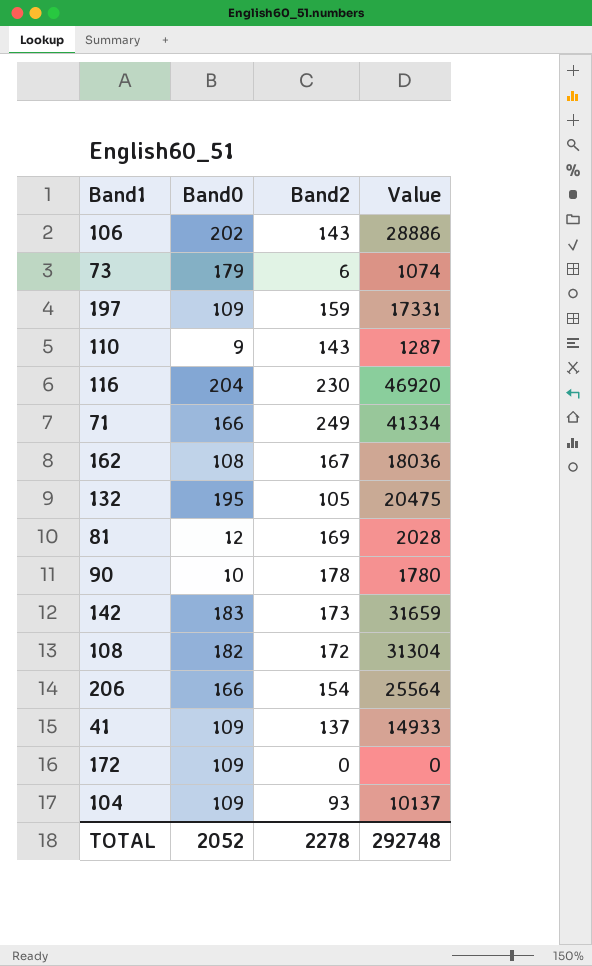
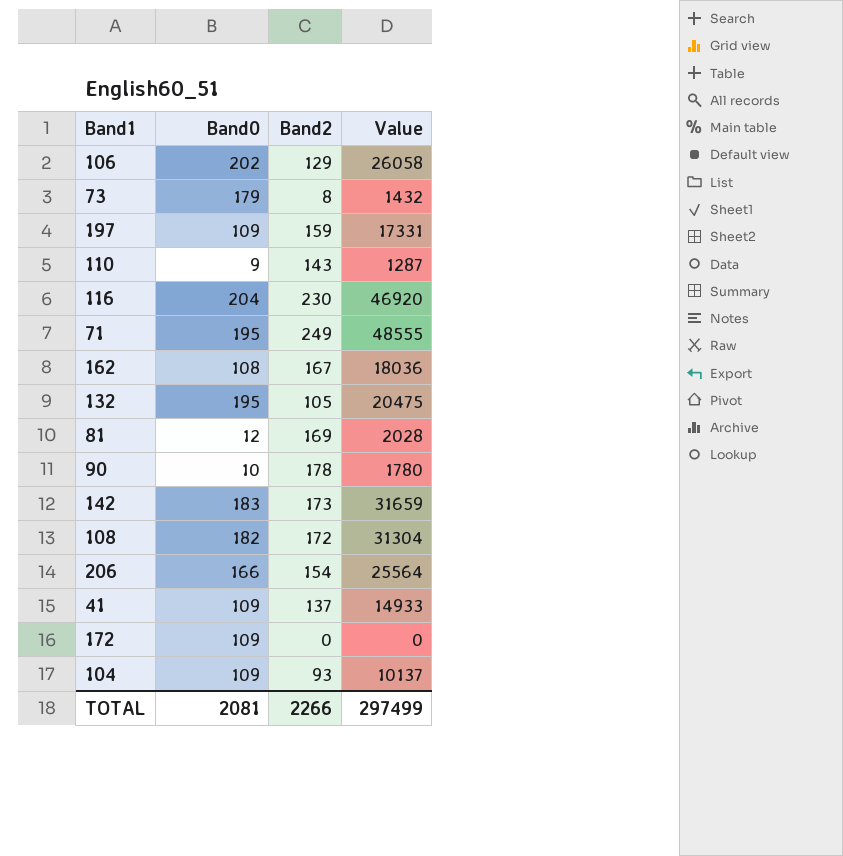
106 | Band2: 143 -> 129
106 | Value: 28886 -> 26058
73 | Band2: 6 -> 8
73 | Value: 1074 -> 1432
71 | Band0: 166 -> 195
71 | Value: 41334 -> 48555
TOTAL | Band0: 2052 -> 2081
TOTAL | Band2: 2278 -> 2266
TOTAL | Value: 292748 -> 297499

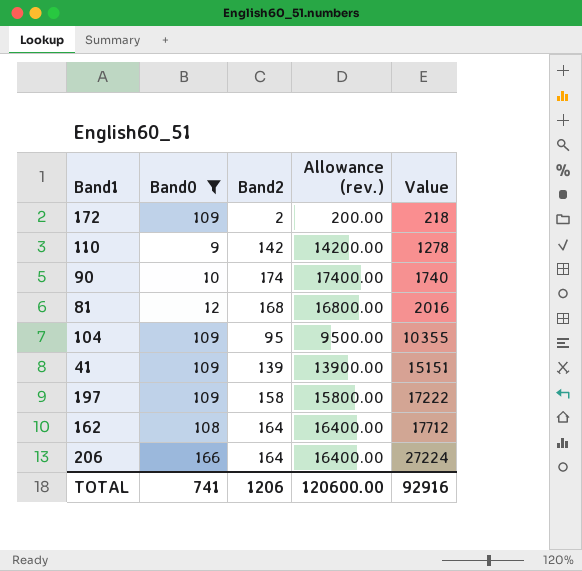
filter: none -> Band0 <= 166
row order: none -> Value ascending
column Allowance (rev.) | formula: none -> [Band2] * 100
172 | Band2: 0 -> 2
172 | Value: 0 -> 218
110 | Band2: 143 -> 142
110 | Value: 1287 -> 1278
90 | Band2: 178 -> 174
90 | Value: 1780 -> 1740
81 | Band2: 169 -> 168
81 | Value: 2028 -> 2016
104 | Band2: 93 -> 95
104 | Value: 10137 -> 10355
41 | Band2: 137 -> 139
41 | Value: 14933 -> 15151
197 | Band2: 159 -> 158
197 | Value: 17331 -> 17222
162 | Band2: 167 -> 164
162 | Value: 18036 -> 17712
206 | Band2: 154 -> 164
206 | Value: 25564 -> 27224
TOTAL | Band0: 2081 -> 741
TOTAL | Band2: 2266 -> 1206
TOTAL | Value: 297499 -> 92916

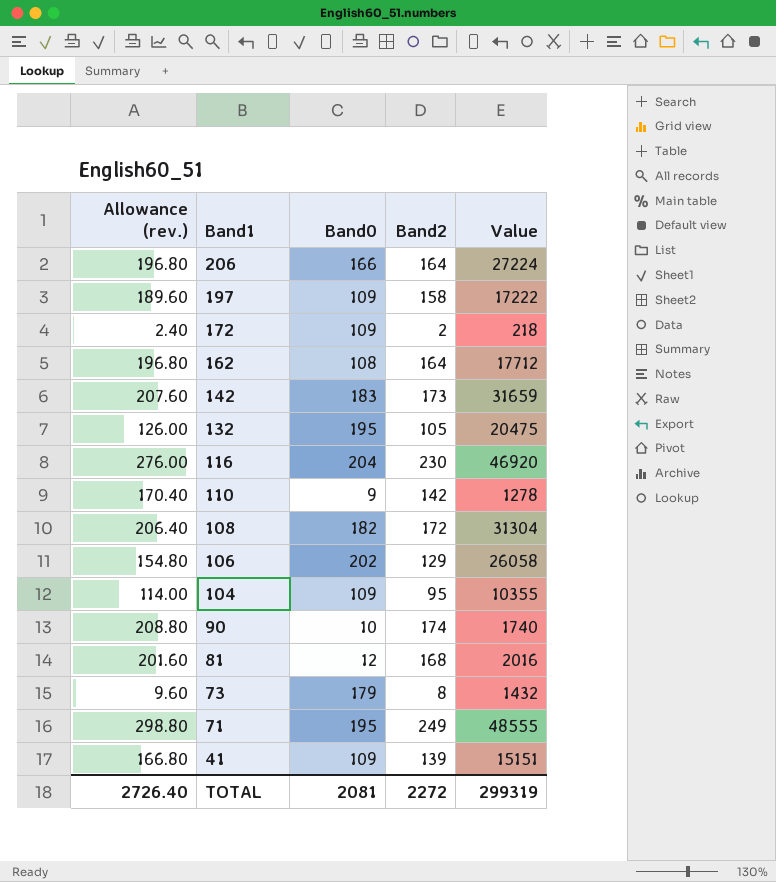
filter: Band0 <= 166 -> none
row order: Value ascending -> Band1 descending
column Allowance (rev.) | formula: [Band2] * 100 -> [Band2] * 1.2
column Allowance (rev.) | position: 4 -> 1
TOTAL | Allowance (rev.): 120600.00 -> 2726.40
TOTAL | Band0: 741 -> 2081
TOTAL | Band2: 1206 -> 2272
TOTAL | Value: 92916 -> 299319

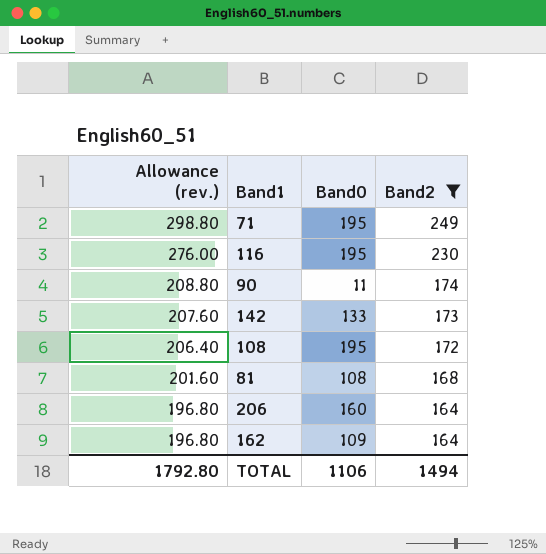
filter: none -> Band2 >= 164
row order: Band1 descending -> Allowance (rev.) descending
column Value | formula: [Band0] * [Band2] -> none
116 | Band0: 204 -> 195
90 | Band0: 10 -> 11
142 | Band0: 183 -> 133
108 | Band0: 182 -> 195
81 | Band0: 12 -> 108
206 | Band0: 166 -> 160
162 | Band0: 108 -> 109
TOTAL | Allowance (rev.): 2726.40 -> 1792.80
TOTAL | Band0: 2081 -> 1106
TOTAL | Band2: 2272 -> 1494

